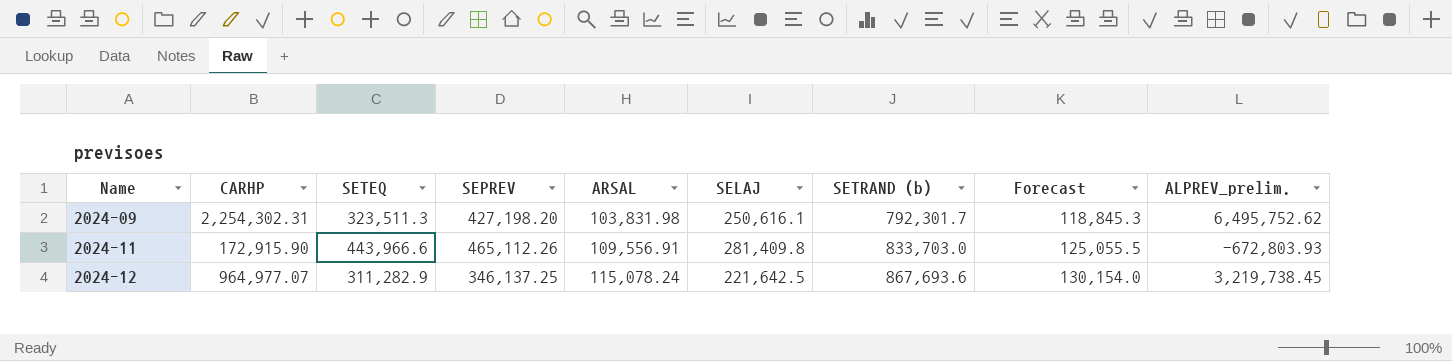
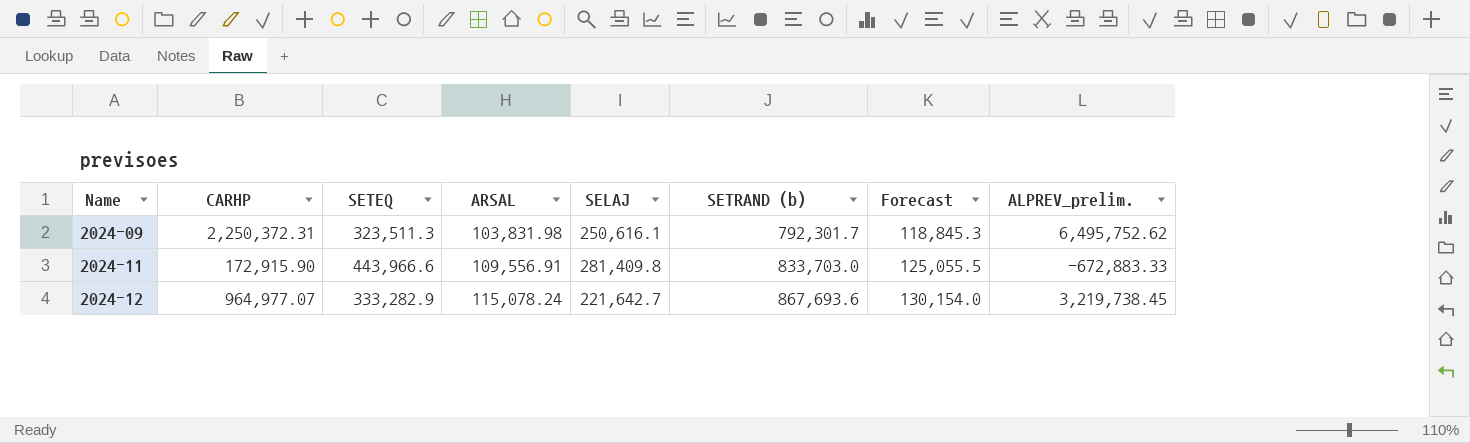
column SEPREV | position: 4 -> none
2024-09 | CARHP: 2,254,302.31 -> 2,250,372.31
2024-11 | ALPREV_prelim.: -672,803.93 -> -672,883.33
2024-12 | SETEQ: 311,282.9 -> 333,282.9
2024-12 | SELAJ: 221,642.5 -> 221,642.7

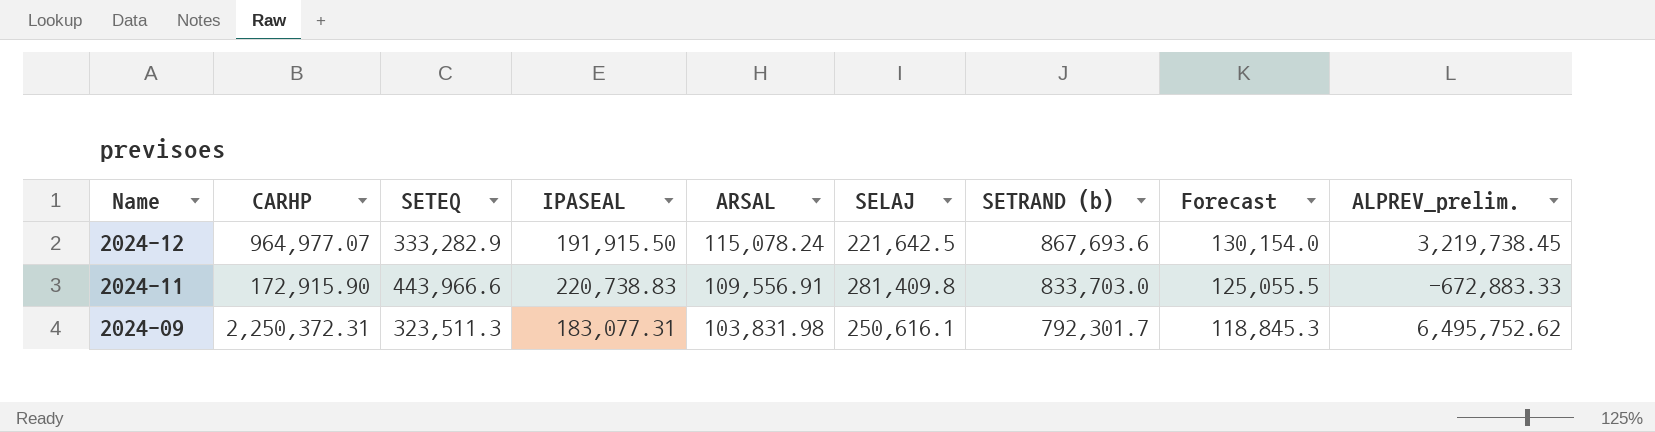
row order: Name ascending -> Name descending
column IPASEAL | position: none -> 4
2024-12 | SELAJ: 221,642.7 -> 221,642.5

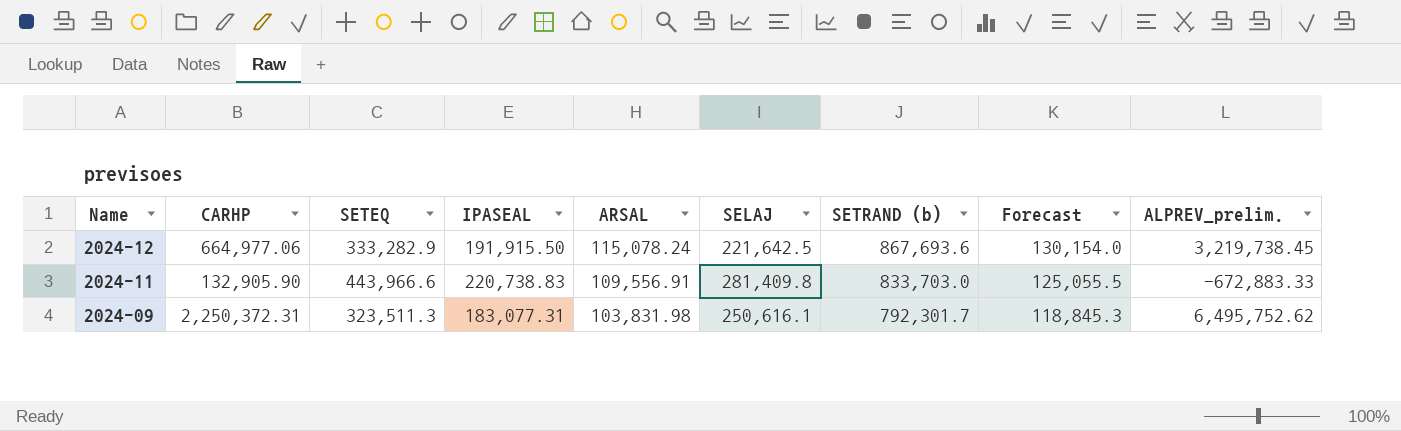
2024-12 | CARHP: 964,977.07 -> 664,977.06
2024-11 | CARHP: 172,915.90 -> 132,905.90

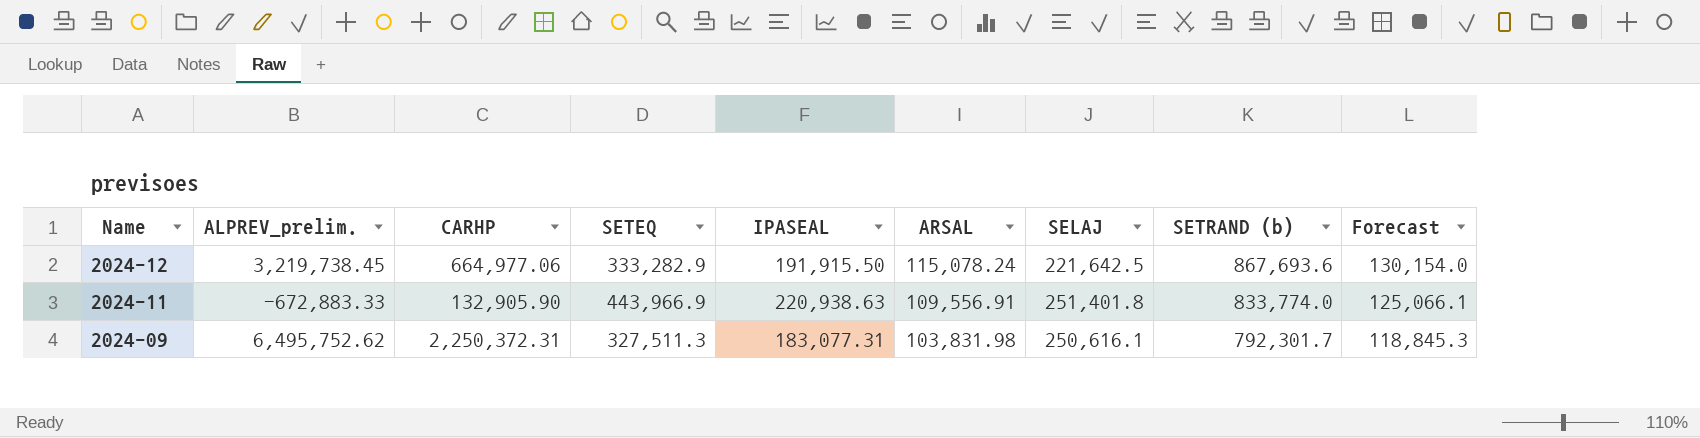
column ALPREV_prelim. | position: 9 -> 2
2024-11 | SETEQ: 443,966.6 -> 443,966.9
2024-11 | IPASEAL: 220,738.83 -> 220,938.63
2024-11 | SELAJ: 281,409.8 -> 251,401.8
2024-11 | SETRAND (b): 833,703.0 -> 833,774.0
2024-11 | Forecast: 125,055.5 -> 125,066.1
2024-09 | SETEQ: 323,511.3 -> 327,511.3

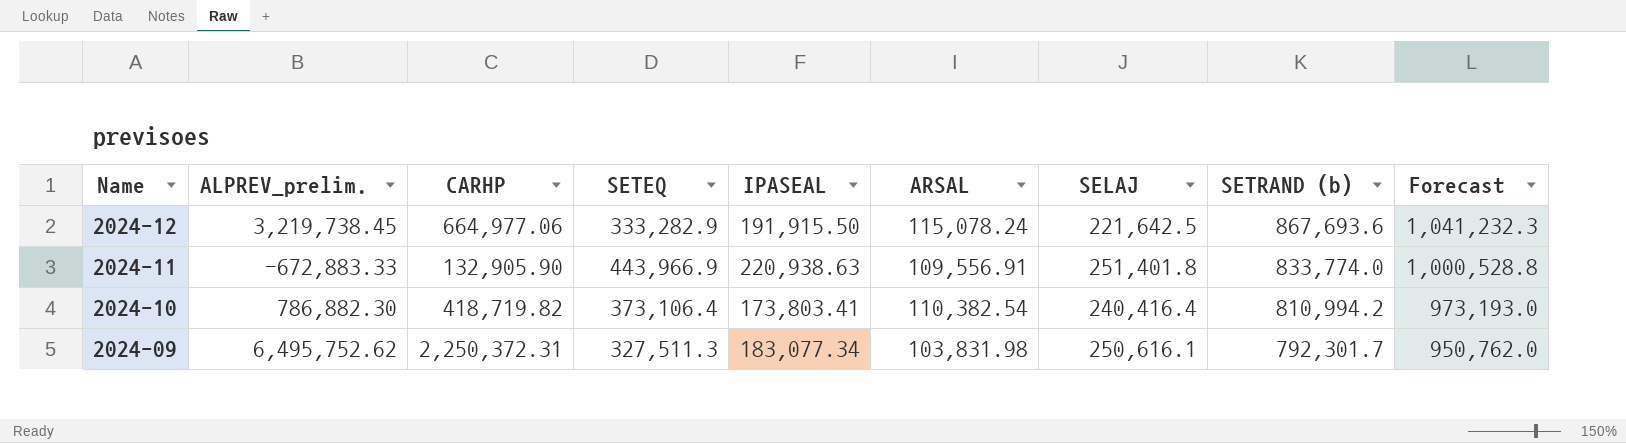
column Forecast | formula: [SETRAND (b)] * 0.15 -> [SETRAND (b)] * 1.2
row 2024-10: none -> 786,882.30 | 418,719.82 | 373,106.4 | 173,803.41 | 110,382.54 | 240,416.4 | 810,994.2 | 973,193.0
2024-09 | IPASEAL: 183,077.31 -> 183,077.34

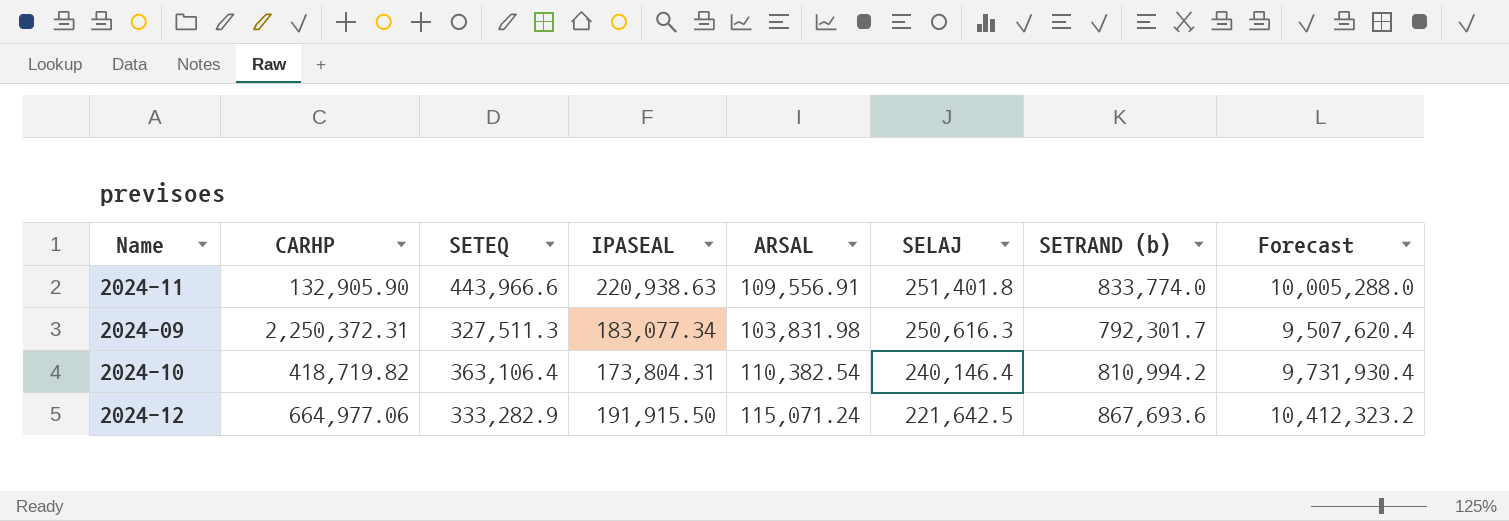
row order: Name descending -> SELAJ descending
column ALPREV_prelim. | position: 2 -> none
column Forecast | formula: [SETRAND (b)] * 1.2 -> [SETRAND (b)] * 12
2024-11 | SETEQ: 443,966.9 -> 443,966.6
2024-09 | SELAJ: 250,616.1 -> 250,616.3
2024-10 | SETEQ: 373,106.4 -> 363,106.4
2024-10 | IPASEAL: 173,803.41 -> 173,804.31
2024-10 | SELAJ: 240,416.4 -> 240,146.4
2024-12 | ARSAL: 115,078.24 -> 115,071.24

